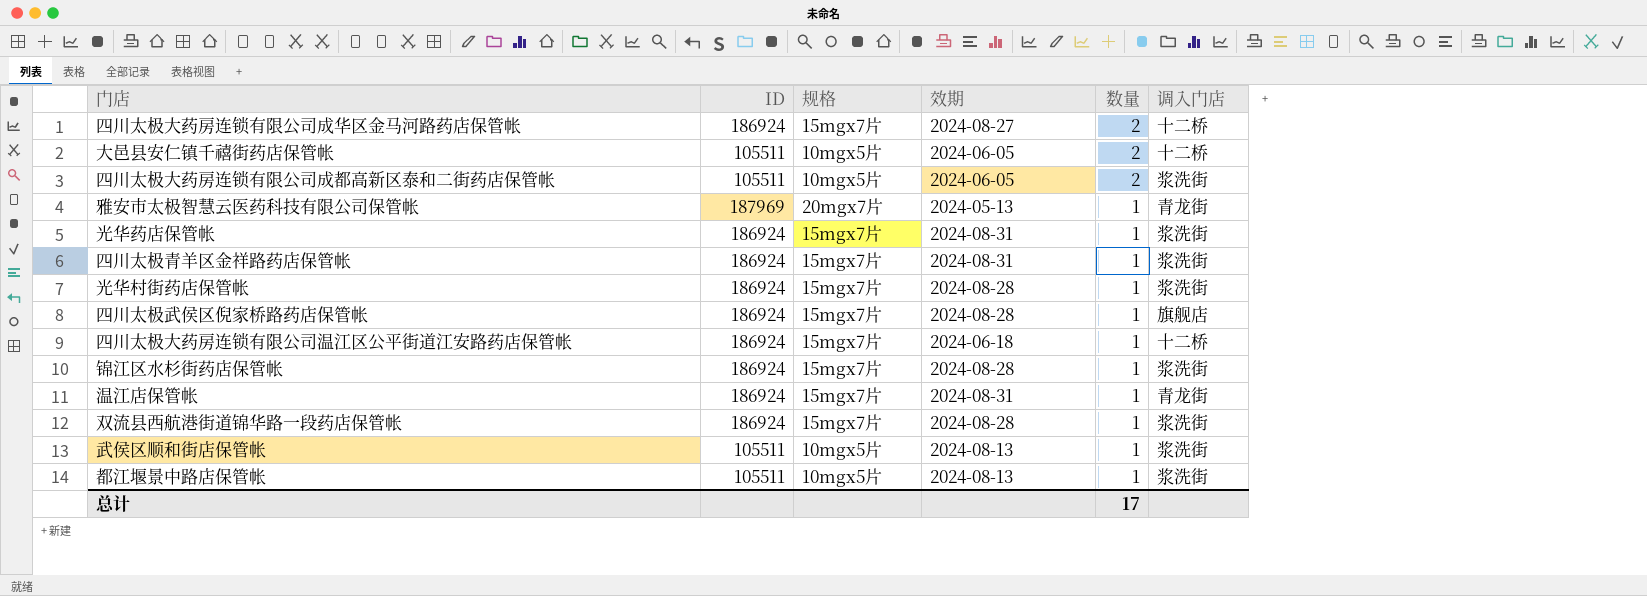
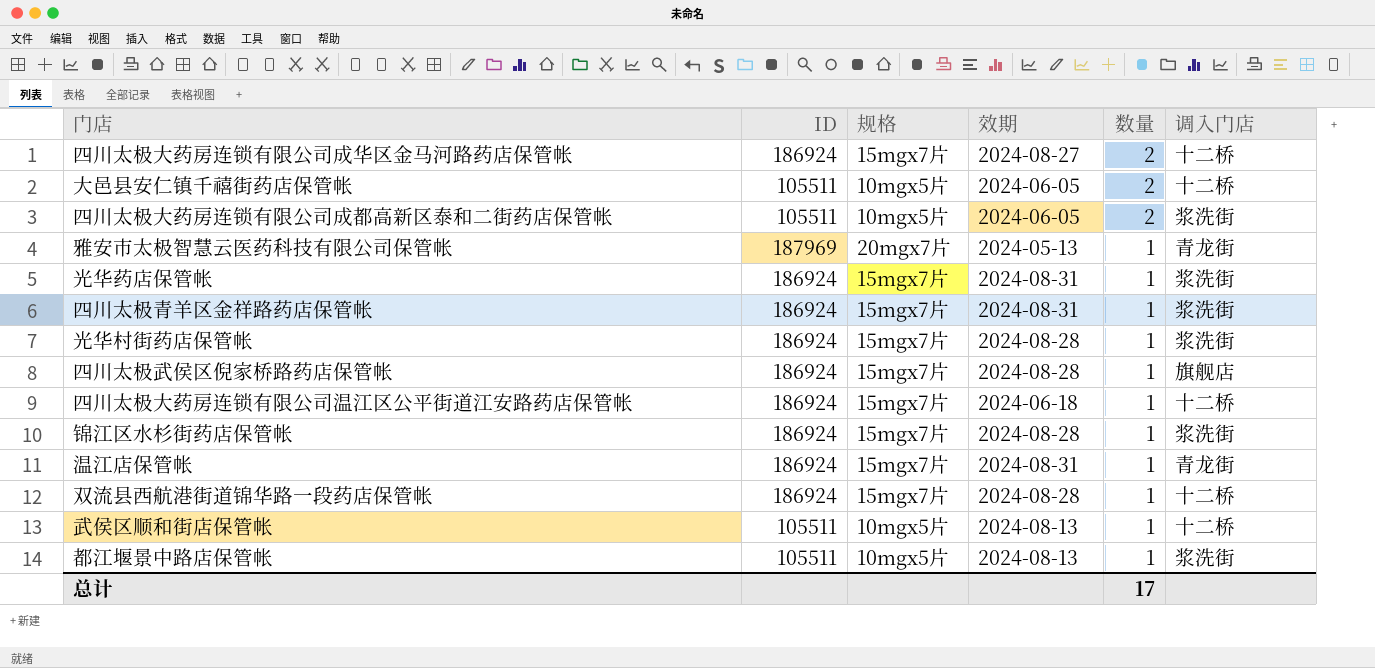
双流县西航港街道锦华路一段药店保管帐 | 调入门店: 浆洗街 -> 十二桥
武侯区顺和街店保管帐 | 调入门店: 浆洗街 -> 十二桥

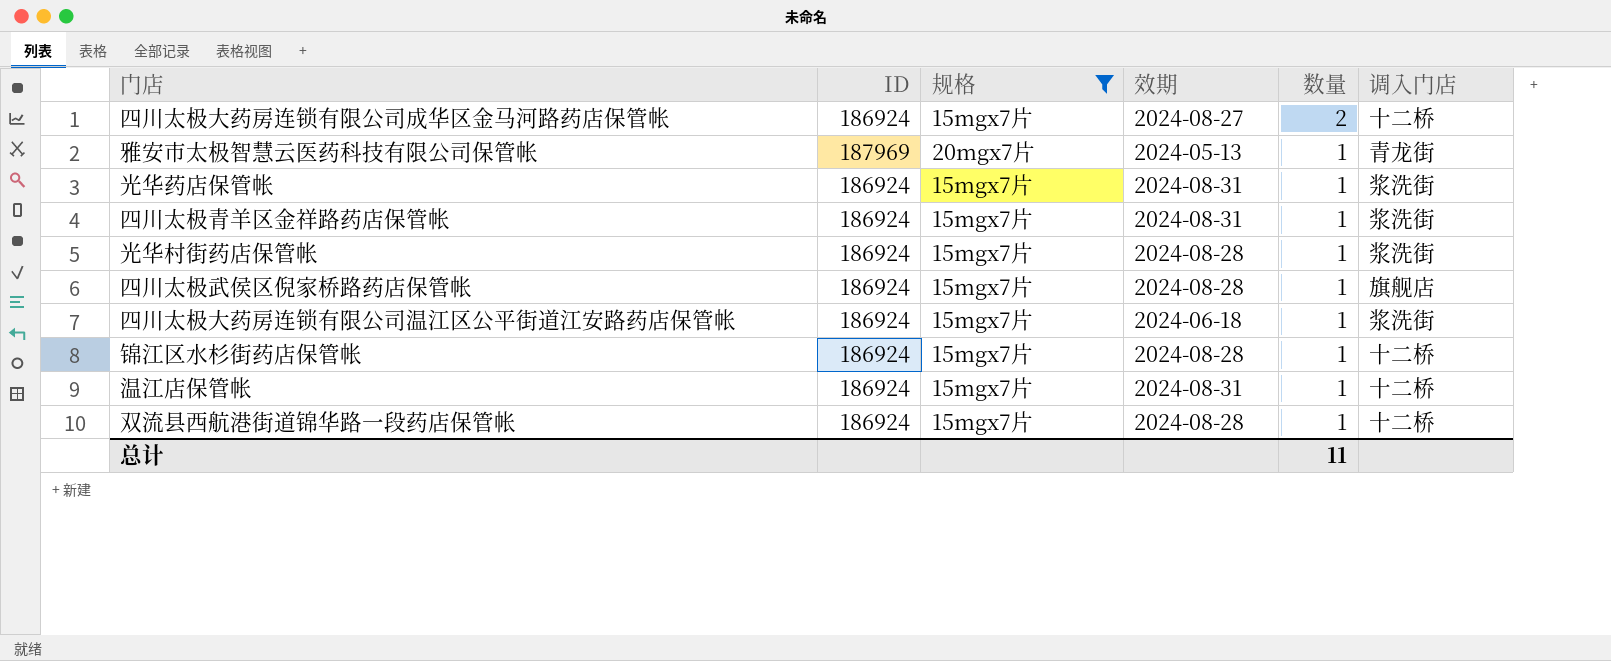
filter: none -> 规格 != 10mgx5片
四川太极大药房连锁有限公司温江区公平街道江安路药店保管帐 | 调入门店: 十二桥 -> 浆洗街
锦江区水杉街药店保管帐 | 调入门店: 浆洗街 -> 十二桥
温江店保管帐 | 调入门店: 青龙街 -> 十二桥
总计 | 数量: 17 -> 11

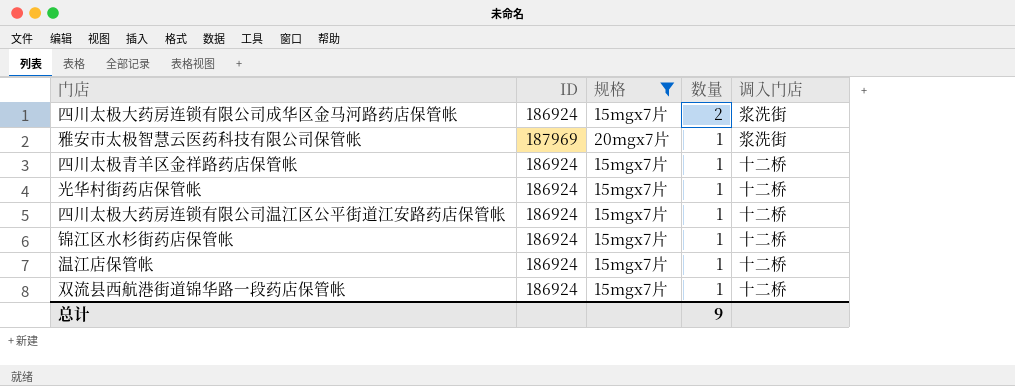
column 效期 | position: 4 -> none
row 光华药店保管帐: 186924 | 15mgx7片 | 2024-08-31 | 1 | 浆洗街 -> none
row 四川太极武侯区倪家桥路药店保管帐: 186924 | 15mgx7片 | 2024-08-28 | 1 | 旗舰店 -> none
四川太极大药房连锁有限公司成华区金马河路药店保管帐 | 调入门店: 十二桥 -> 浆洗街
雅安市太极智慧云医药科技有限公司保管帐 | 调入门店: 青龙街 -> 浆洗街
四川太极青羊区金祥路药店保管帐 | 调入门店: 浆洗街 -> 十二桥
光华村街药店保管帐 | 调入门店: 浆洗街 -> 十二桥
四川太极大药房连锁有限公司温江区公平街道江安路药店保管帐 | 调入门店: 浆洗街 -> 十二桥
总计 | 数量: 11 -> 9

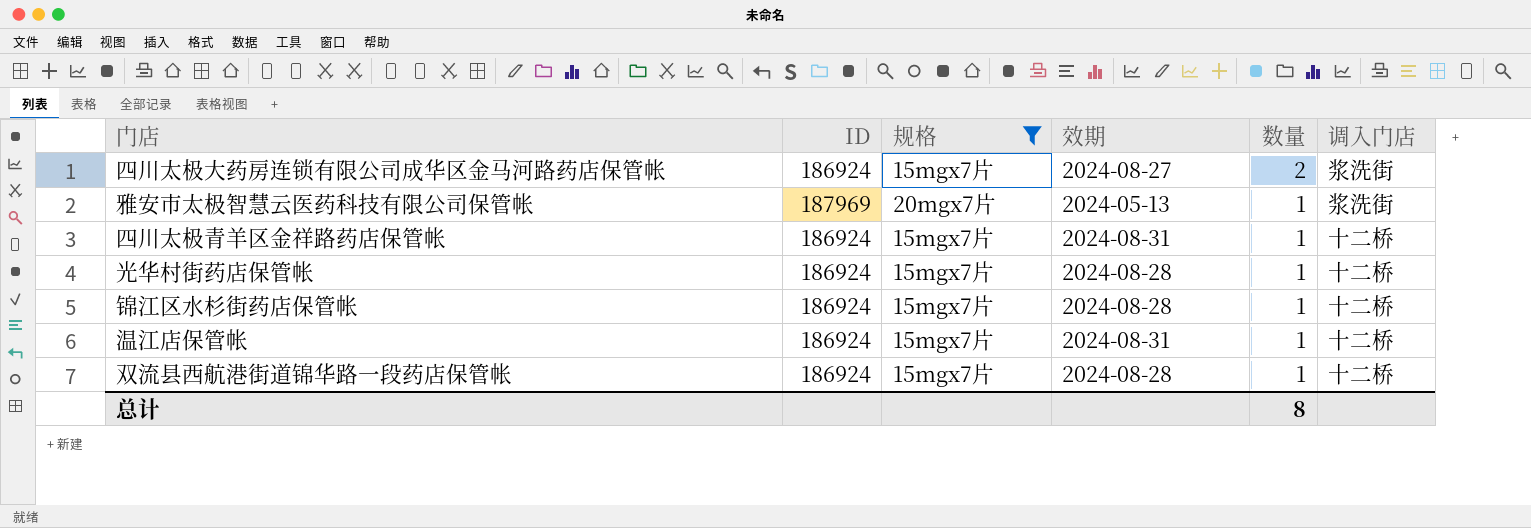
column 效期 | position: none -> 4
row 四川太极大药房连锁有限公司温江区公平街道江安路药店保管帐: 186924 | 15mgx7片 | 1 | 十二桥 -> none
总计 | 数量: 9 -> 8

